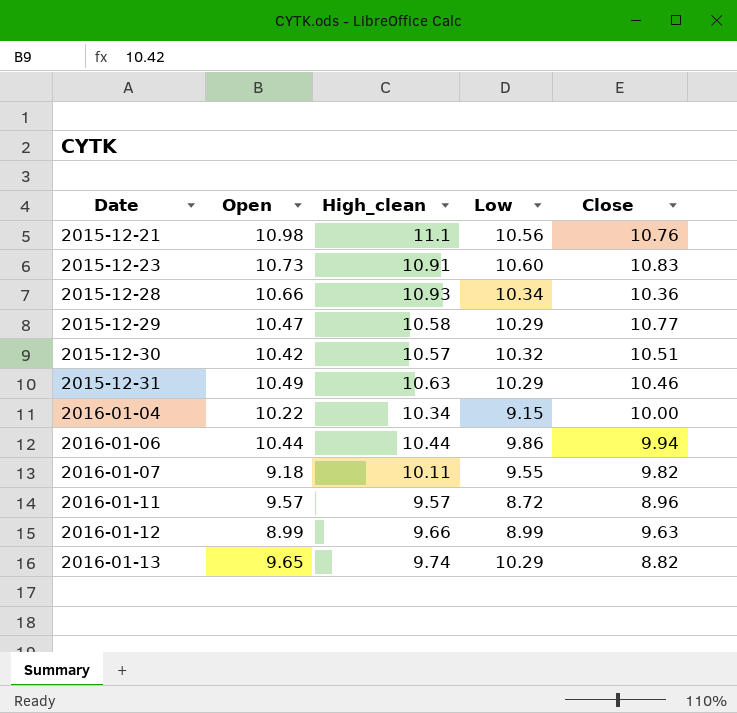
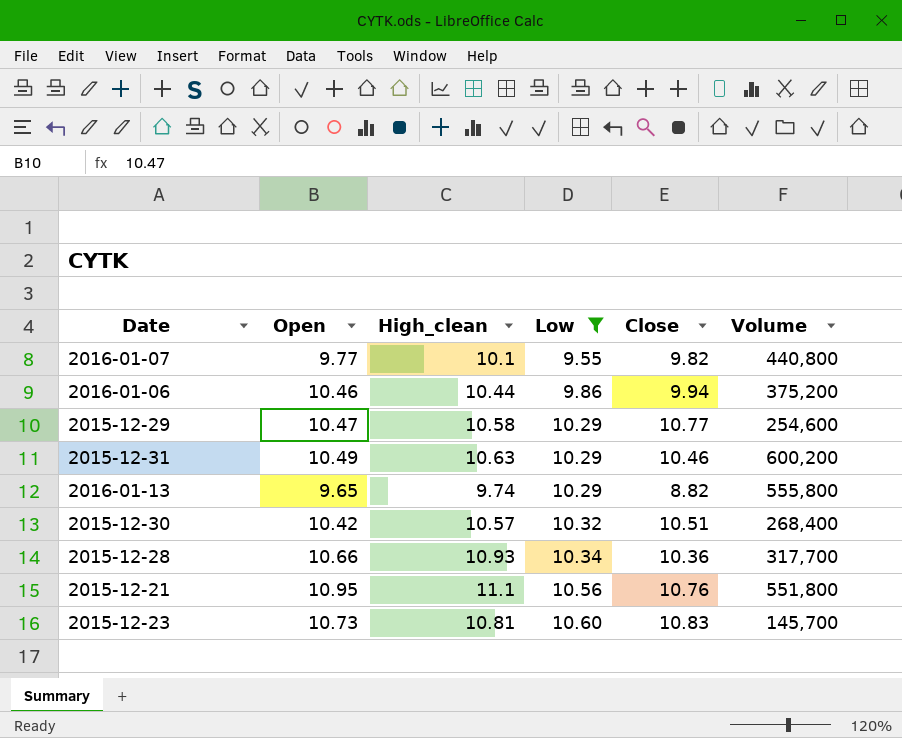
filter: none -> Low >= 9.55
row order: Date ascending -> Low ascending
column Volume | position: none -> 6
2016-01-07 | Open: 9.18 -> 9.77
2016-01-07 | High_clean: 10.11 -> 10.1
2016-01-06 | Open: 10.44 -> 10.46
2015-12-21 | Open: 10.98 -> 10.95
2015-12-23 | High_clean: 10.91 -> 10.81

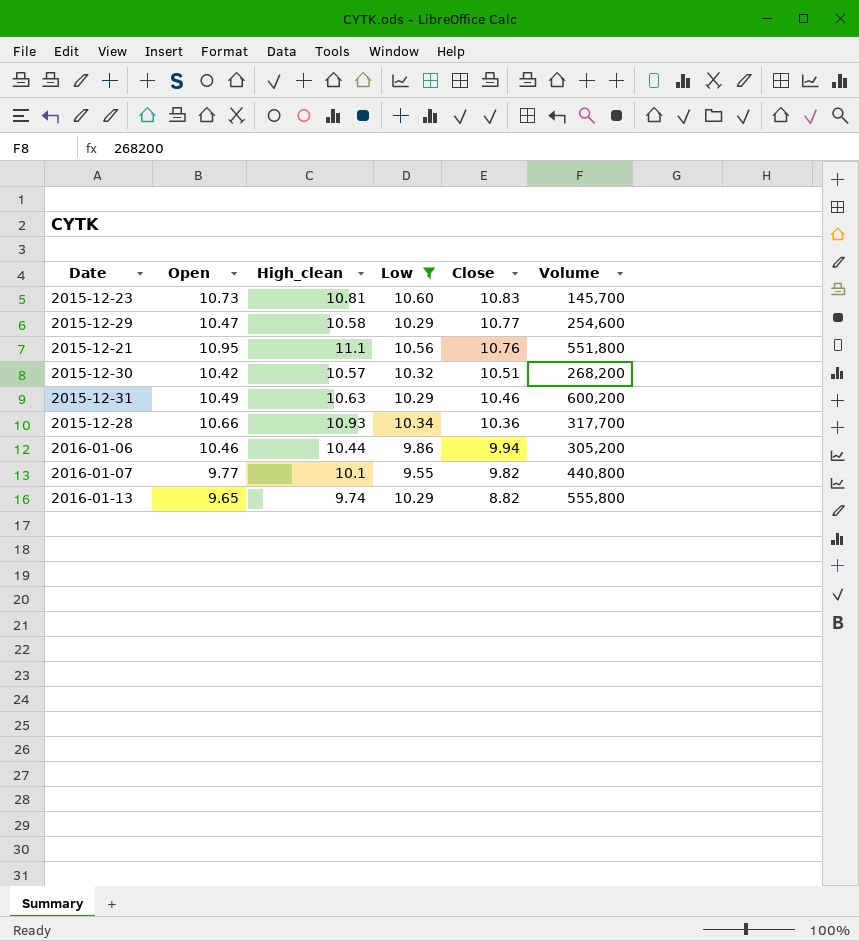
row order: Low ascending -> Close descending
2015-12-30 | Volume: 268,400 -> 268,200
2016-01-06 | Volume: 375,200 -> 305,200

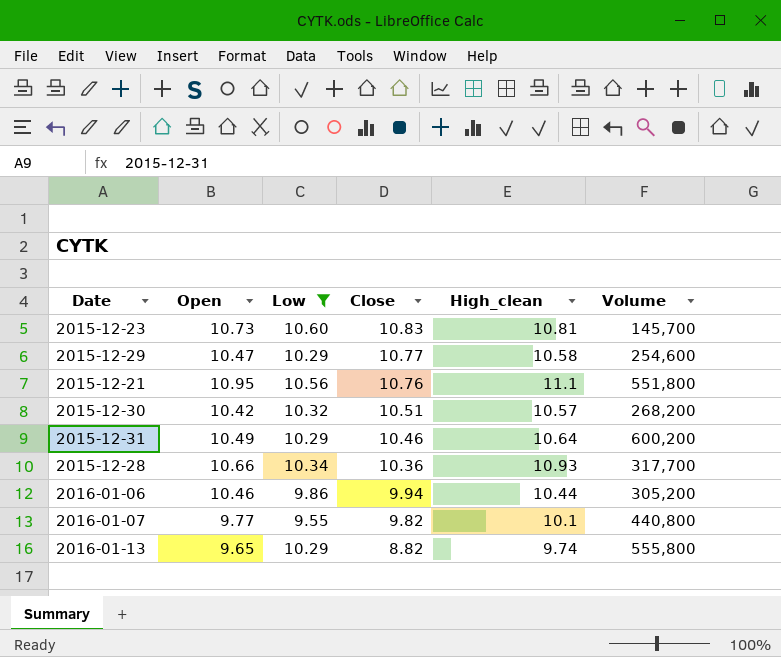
column High_clean | position: 3 -> 5
2015-12-31 | High_clean: 10.63 -> 10.64

